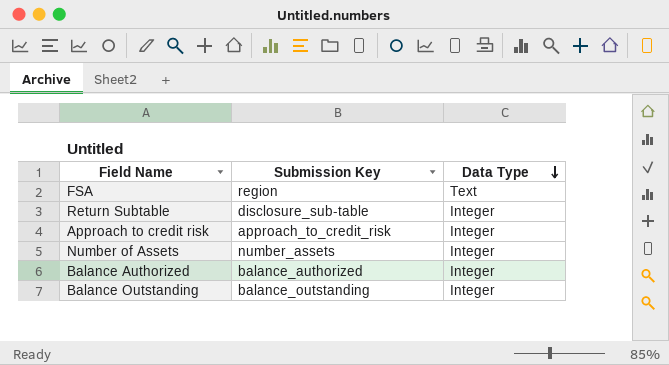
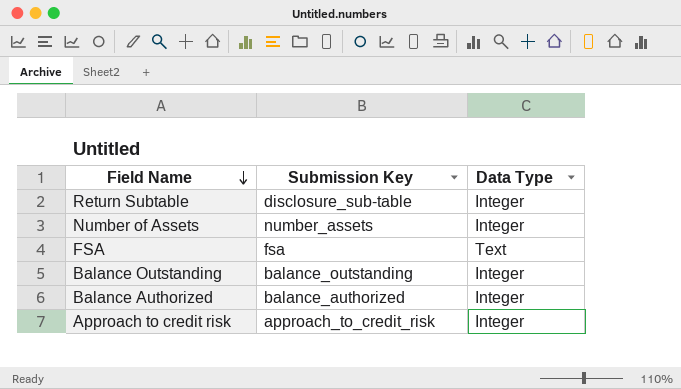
row order: Data Type descending -> Field Name descending
FSA | Submission Key: region -> fsa

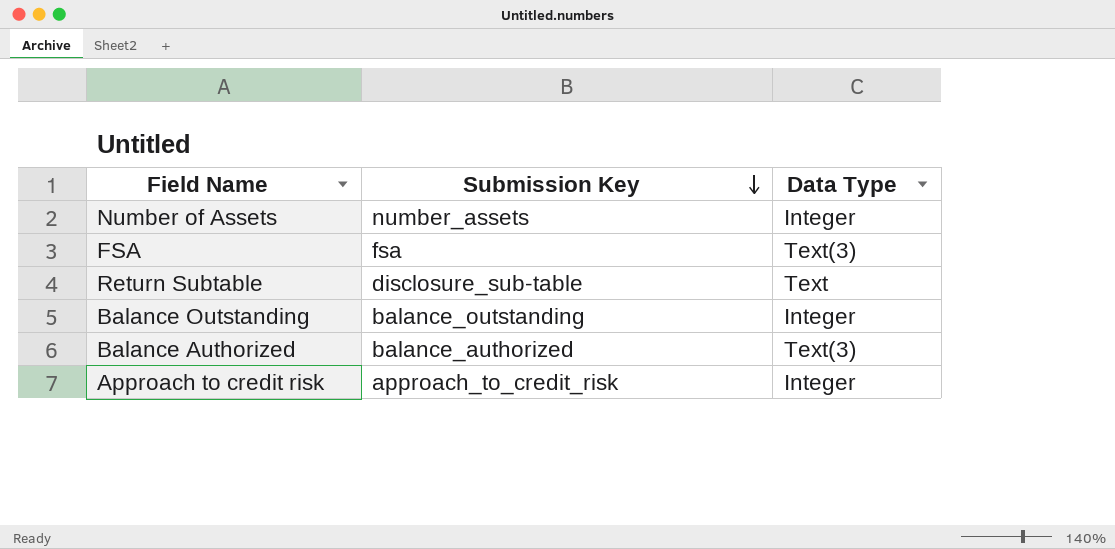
row order: Field Name descending -> Submission Key descending
FSA | Data Type: Text -> Text(3)
Return Subtable | Data Type: Integer -> Text
Balance Authorized | Data Type: Integer -> Text(3)

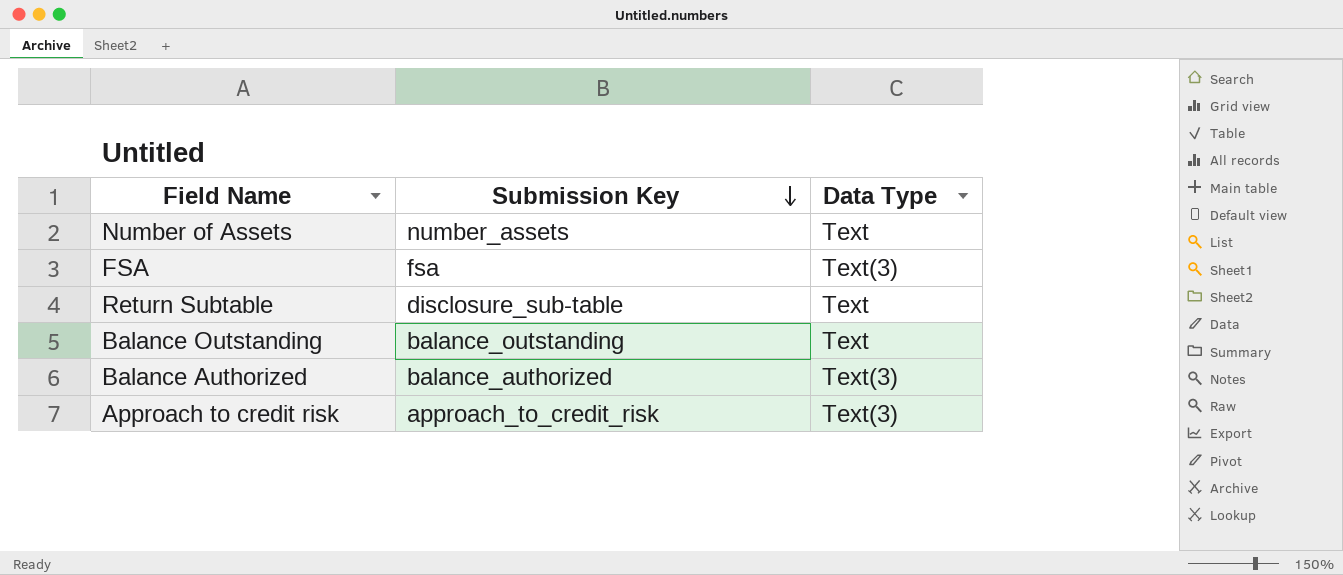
Number of Assets | Data Type: Integer -> Text
Balance Outstanding | Data Type: Integer -> Text
Approach to credit risk | Data Type: Integer -> Text(3)

